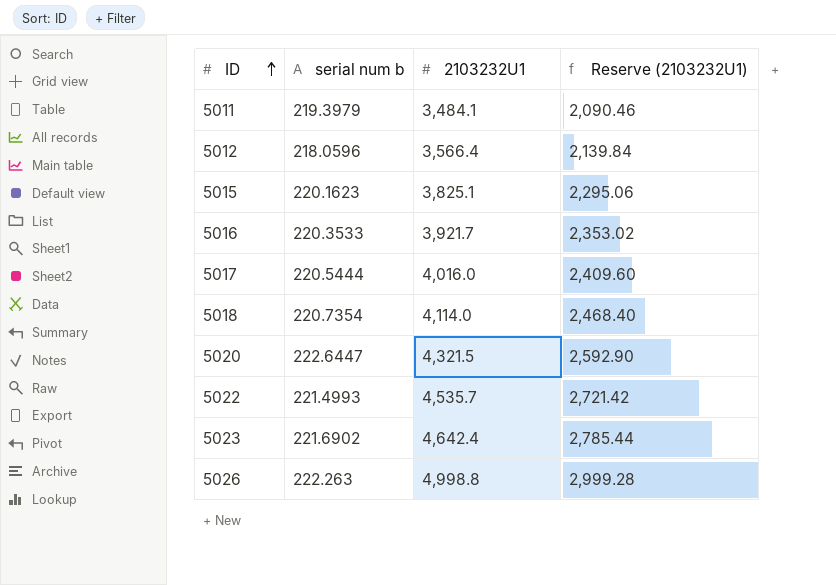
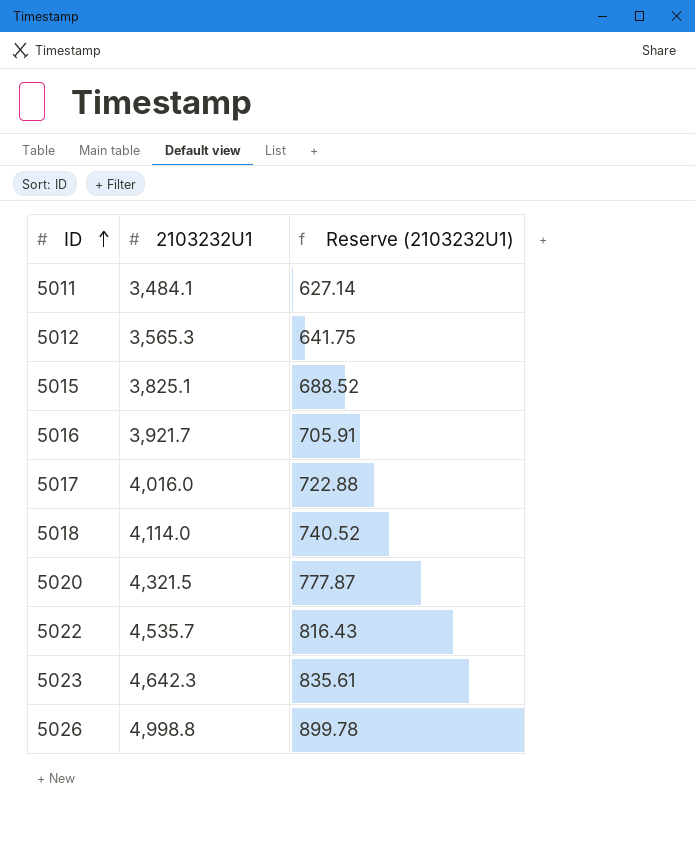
column serial num b | position: 2 -> none
column Reserve (2103232U1) | formula: [2103232U1] * 0.6 -> [2103232U1] * 0.18
5012 | 2103232U1: 3,566.4 -> 3,565.3
5023 | 2103232U1: 4,642.4 -> 4,642.3

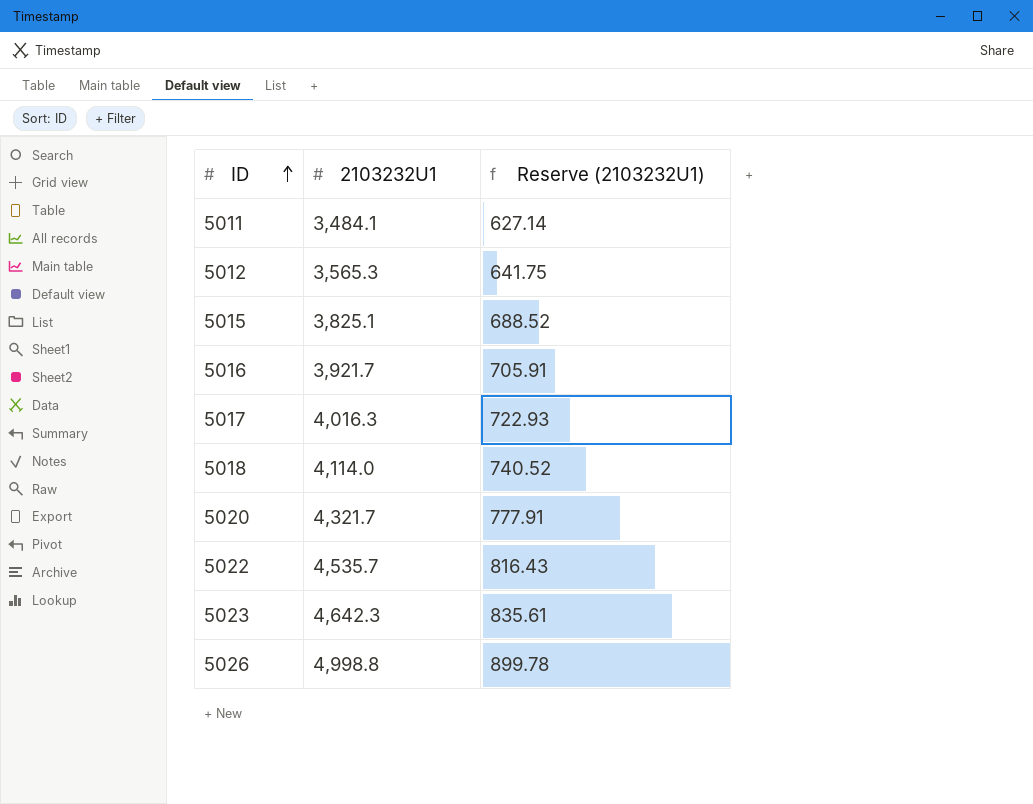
5017 | 2103232U1: 4,016.0 -> 4,016.3
5017 | Reserve (2103232U1): 722.88 -> 722.93
5020 | 2103232U1: 4,321.5 -> 4,321.7
5020 | Reserve (2103232U1): 777.87 -> 777.91

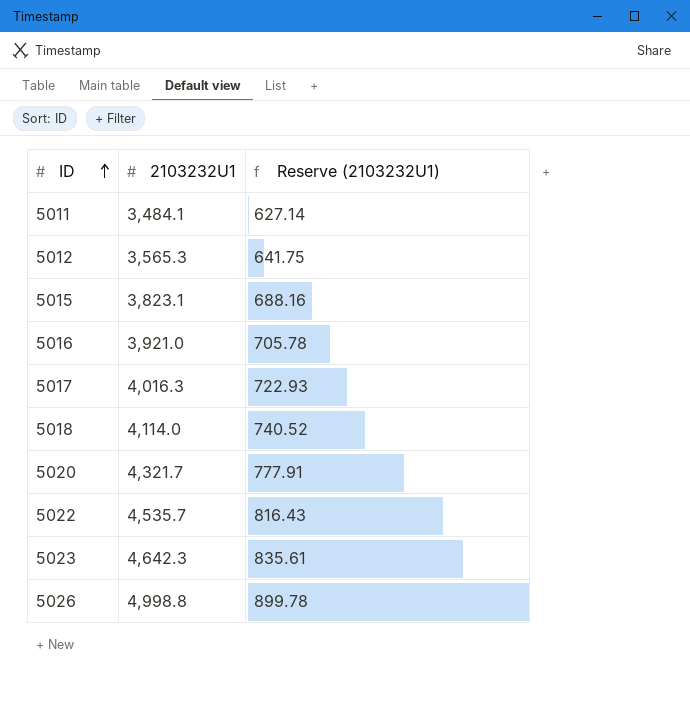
5015 | 2103232U1: 3,825.1 -> 3,823.1
5015 | Reserve (2103232U1): 688.52 -> 688.16
5016 | 2103232U1: 3,921.7 -> 3,921.0
5016 | Reserve (2103232U1): 705.91 -> 705.78

